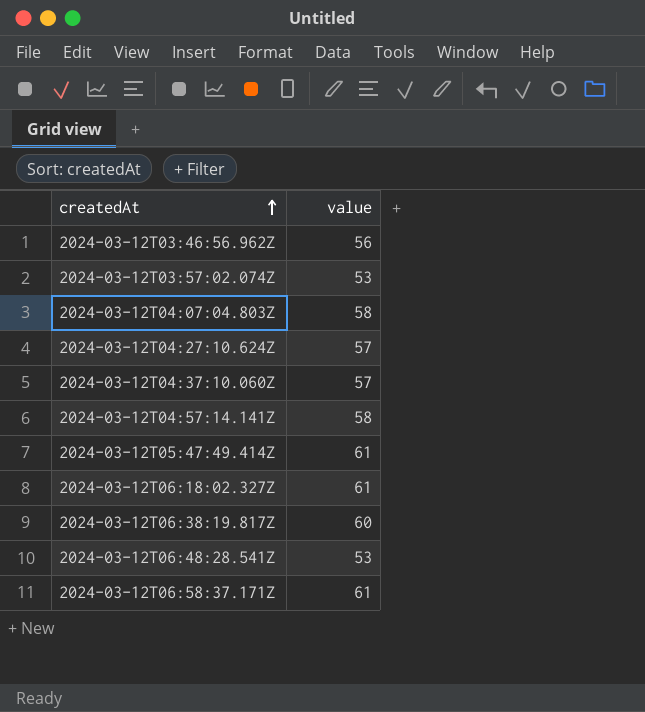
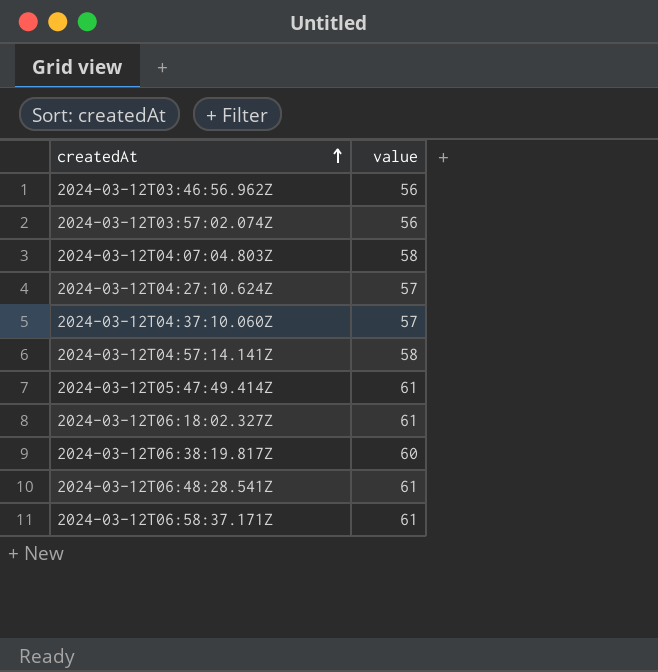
2024-03-12T03:57:02.074Z | value: 53 -> 56
2024-03-12T06:48:28.541Z | value: 53 -> 61

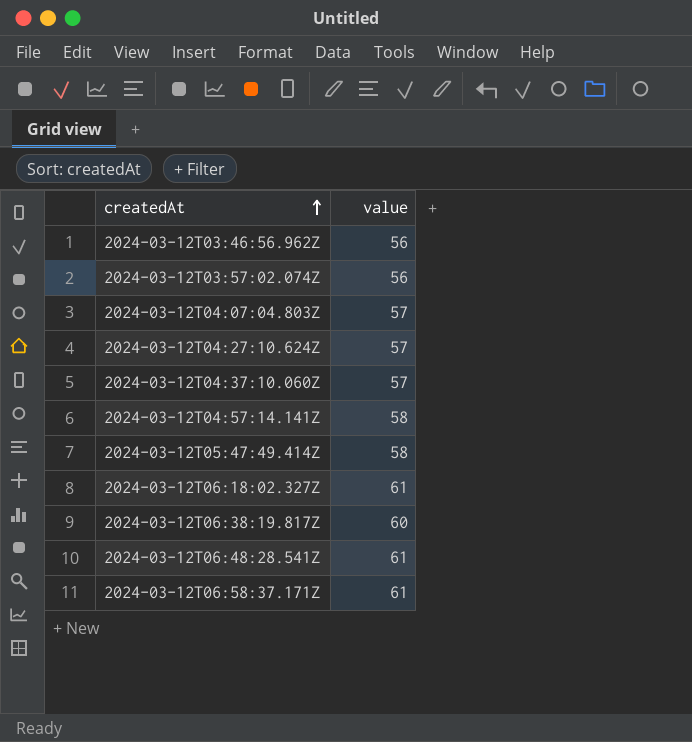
2024-03-12T04:07:04.803Z | value: 58 -> 57
2024-03-12T05:47:49.414Z | value: 61 -> 58

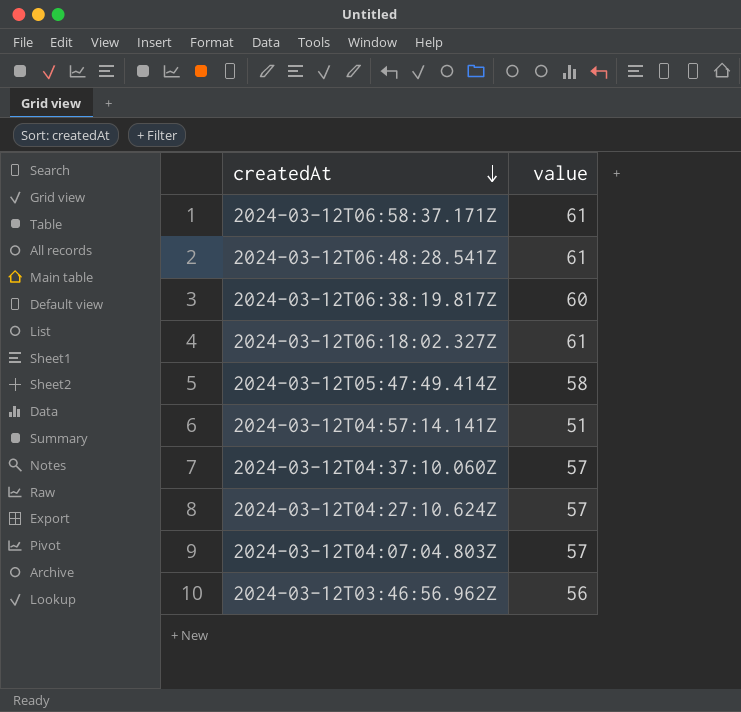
row order: createdAt ascending -> createdAt descending
row 2024-03-12T03:57:02.074Z: 56 -> none
2024-03-12T04:57:14.141Z | value: 58 -> 51

